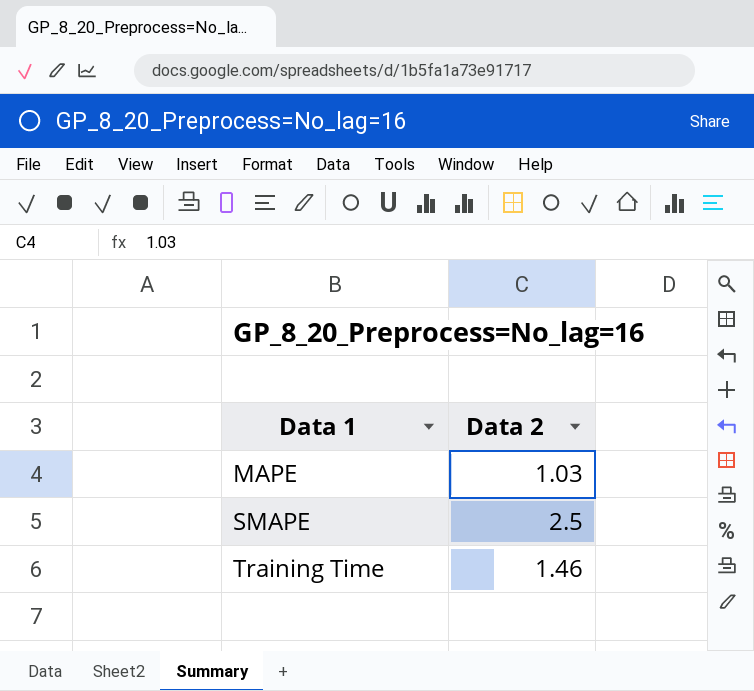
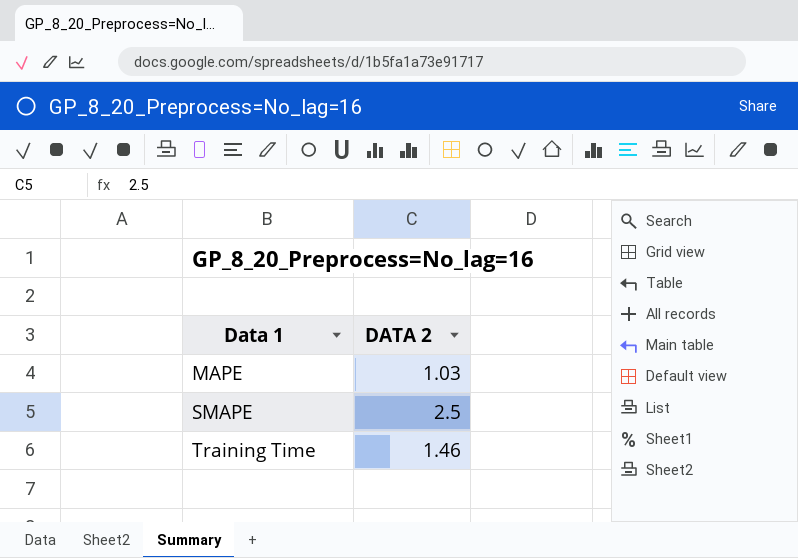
column name: Data 2 -> DATA 2

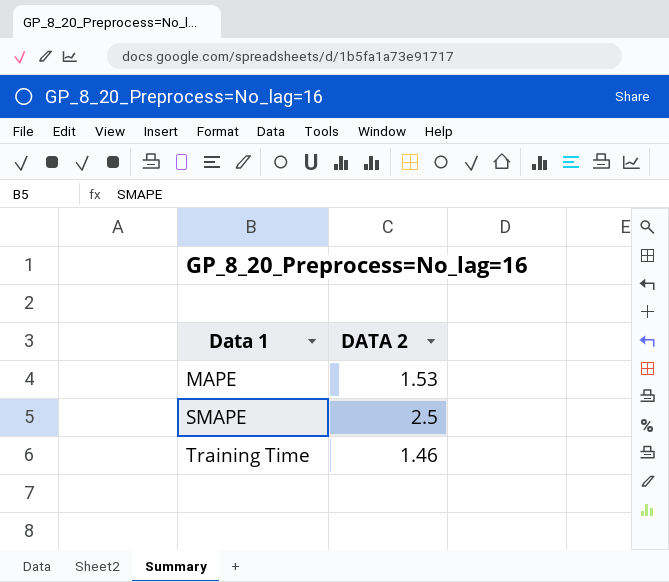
MAPE | DATA 2: 1.03 -> 1.53

